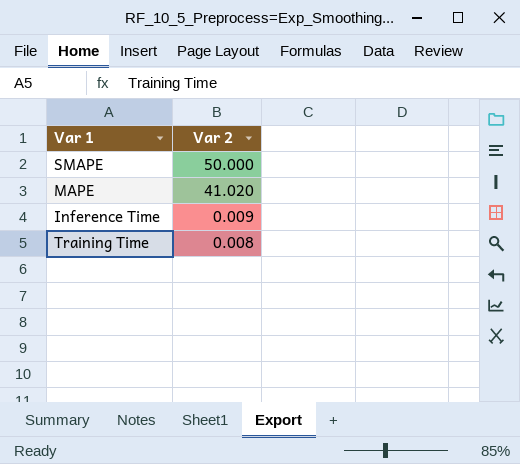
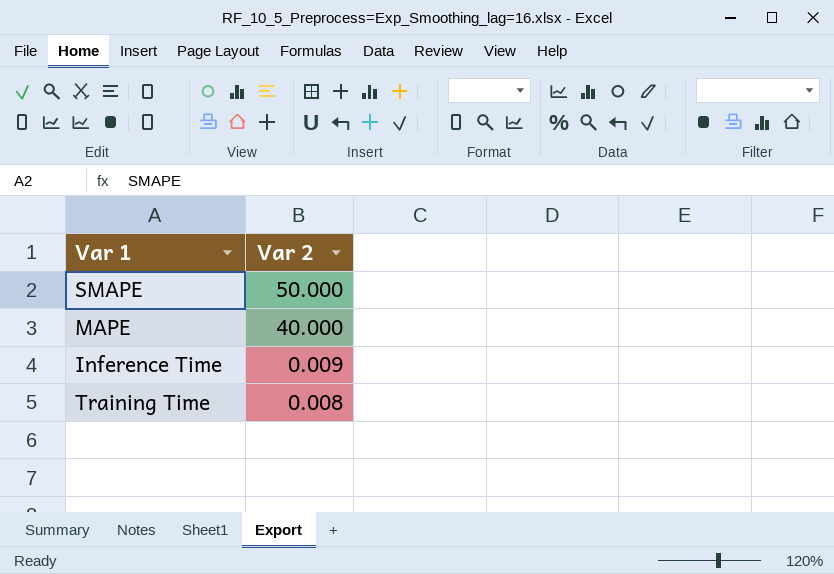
MAPE | Var 2: 41.020 -> 40.000

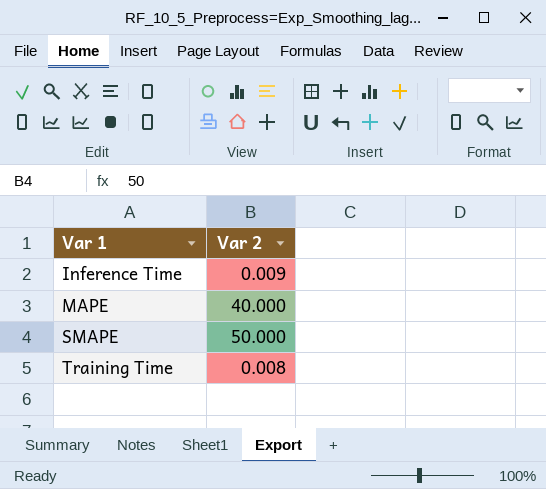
row order: Var 2 descending -> Var 1 ascending

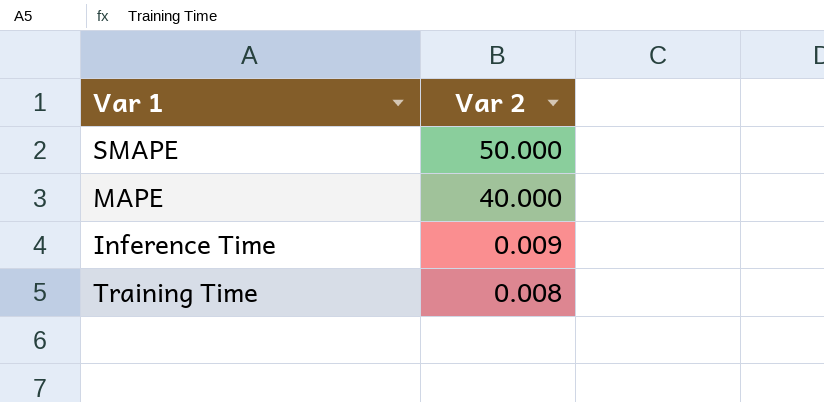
row order: Var 1 ascending -> Var 2 descending

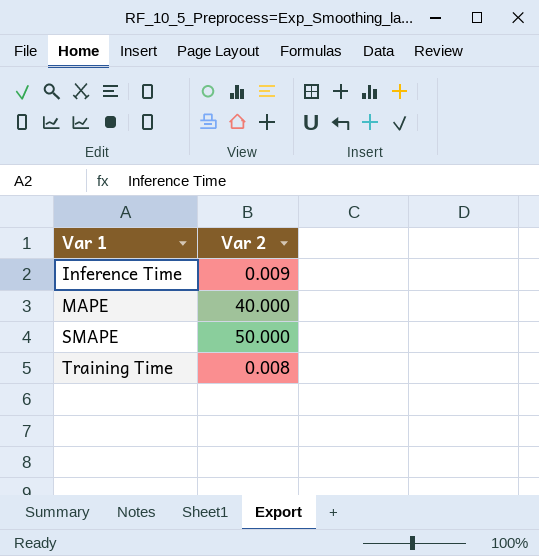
row order: Var 2 descending -> Var 1 ascending

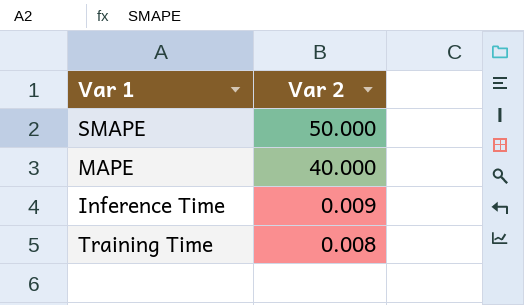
row order: Var 1 ascending -> Var 2 descending

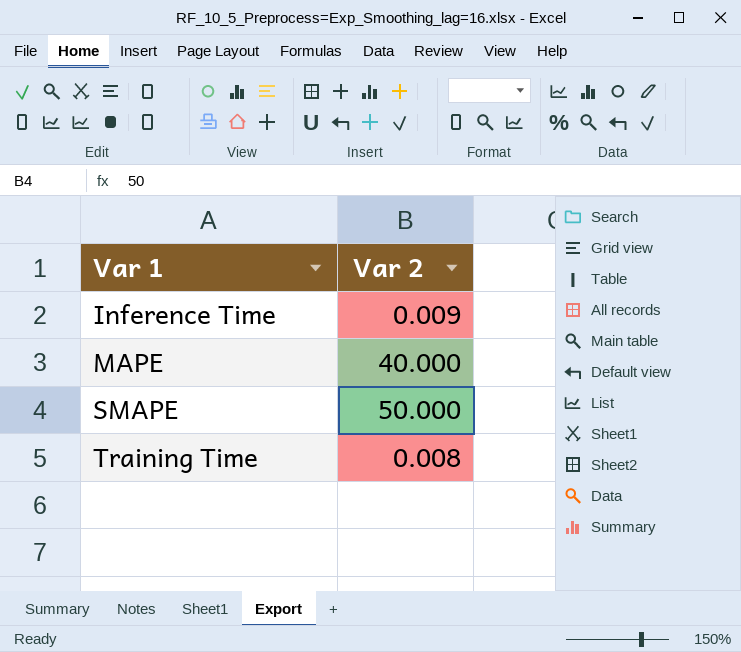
row order: Var 2 descending -> Var 1 ascending

